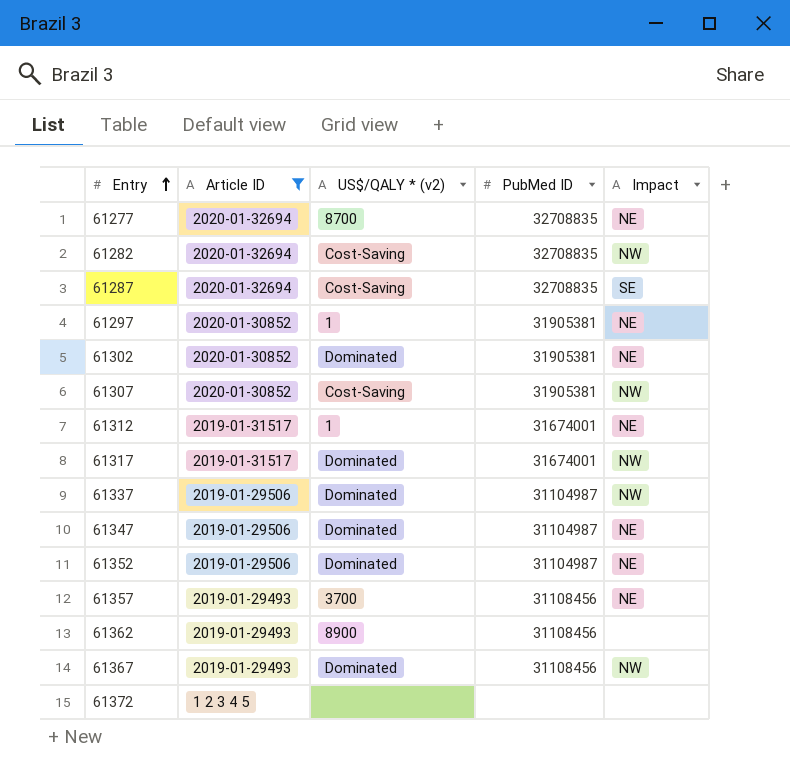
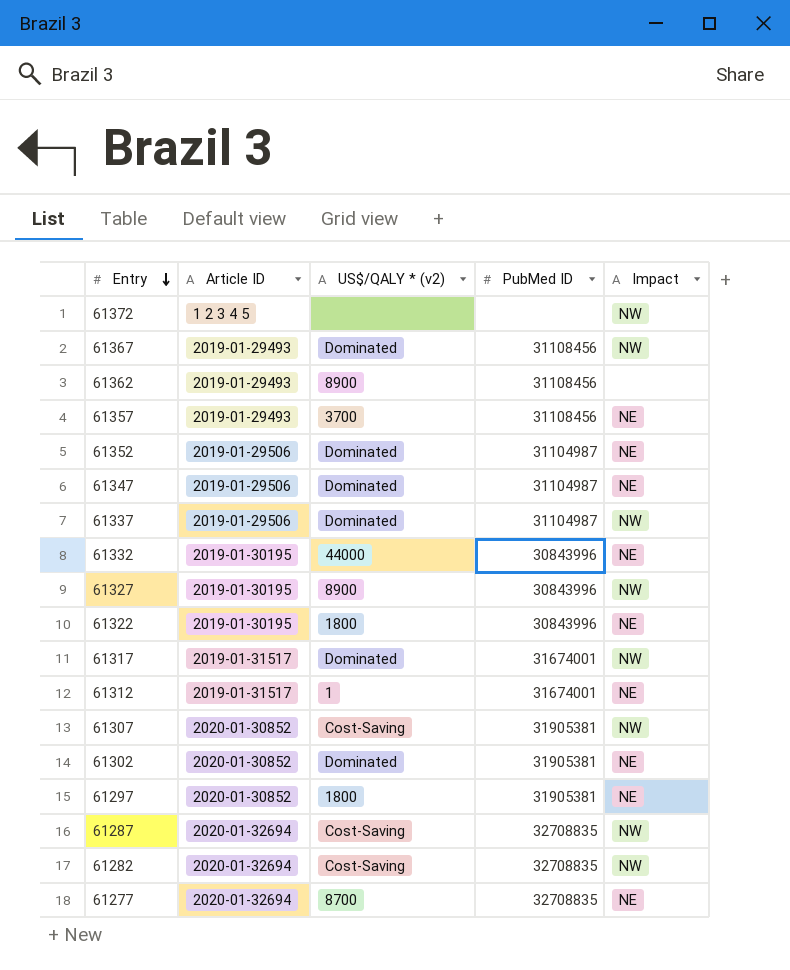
filter: Article ID != 2019-01-30195 -> none
row order: Entry ascending -> Entry descending
61372 | Impact: none -> NW
61297 | US$/QALY * (v2): 1 -> 1800
61287 | Impact: SE -> NW

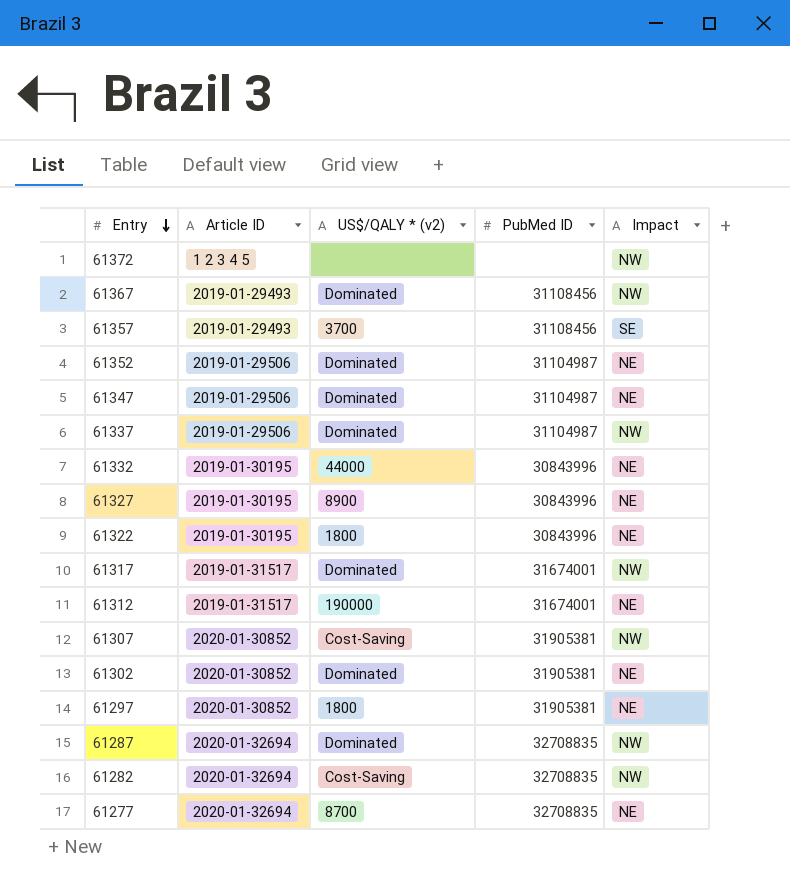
row 61362: 2019-01-29493 | 8900 | 31108456 | none -> none
61357 | Impact: NE -> SE
61327 | Impact: NW -> NE
61312 | US$/QALY * (v2): 1 -> 190000
61287 | US$/QALY * (v2): Cost-Saving -> Dominated

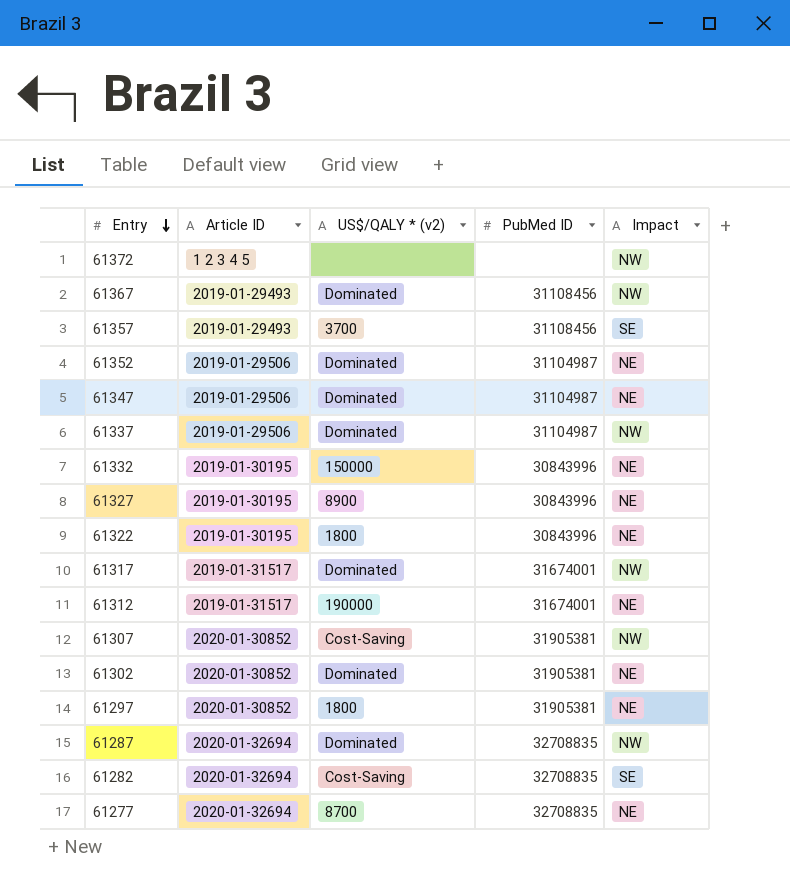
61332 | US$/QALY * (v2): 44000 -> 150000
61282 | Impact: NW -> SE

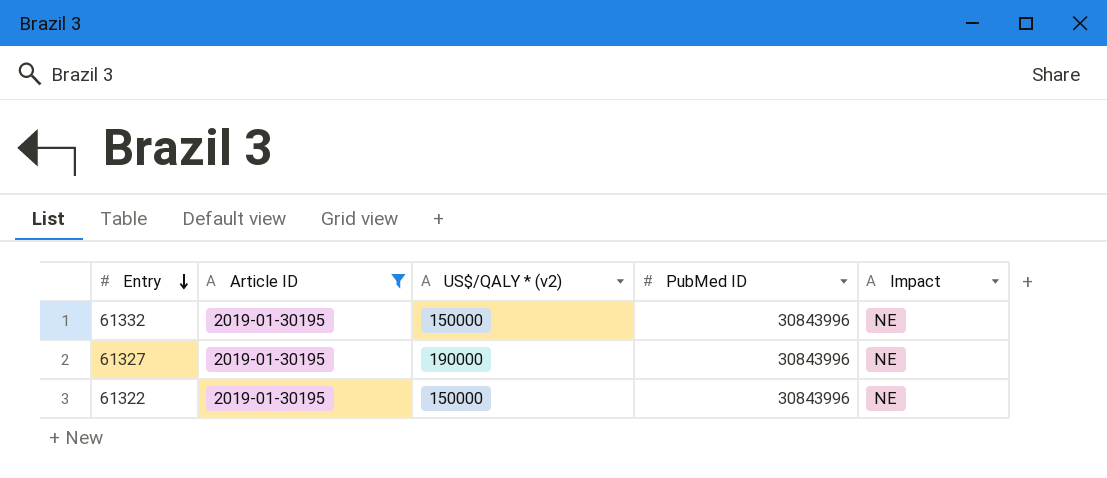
filter: none -> Article ID = 2019-01-30195
61327 | US$/QALY * (v2): 8900 -> 190000
61322 | US$/QALY * (v2): 1800 -> 150000

